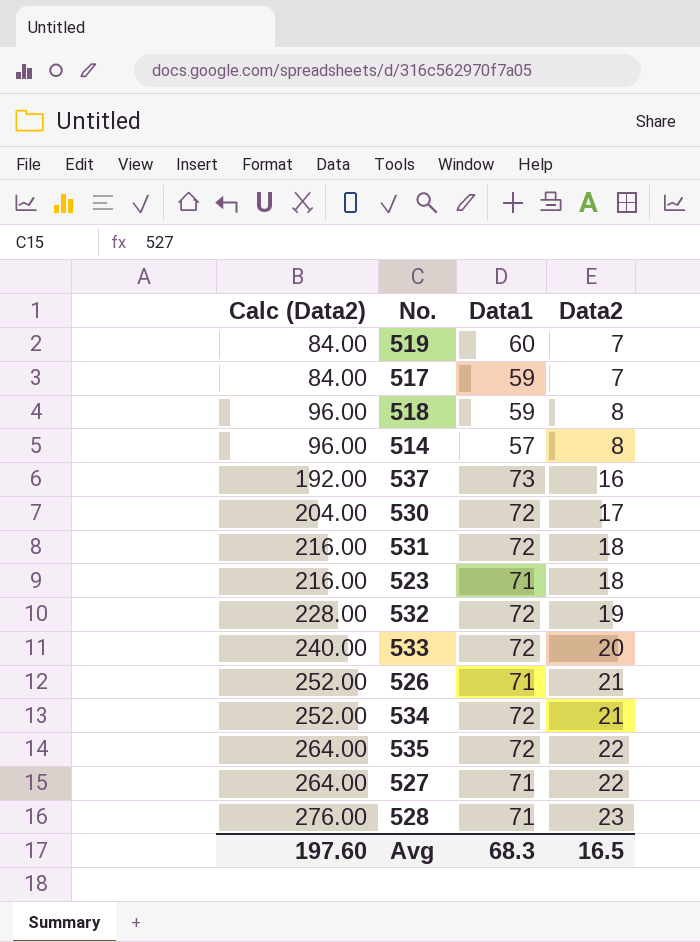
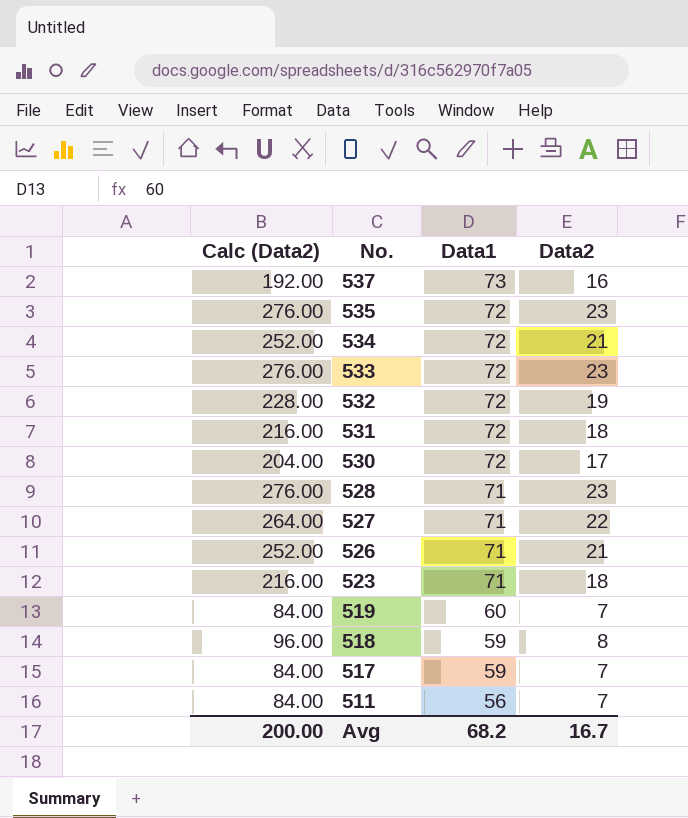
row order: Calc (Data2) ascending -> No. descending
row 514: 96.00 | 57 | 8 -> none
535 | Calc (Data2): 264.00 -> 276.00
535 | Data2: 22 -> 23
533 | Calc (Data2): 240.00 -> 276.00
533 | Data2: 20 -> 23
row 511: none -> 84.00 | 56 | 7
Avg | Calc (Data2): 197.60 -> 200.00
Avg | Data1: 68.3 -> 68.2
Avg | Data2: 16.5 -> 16.7

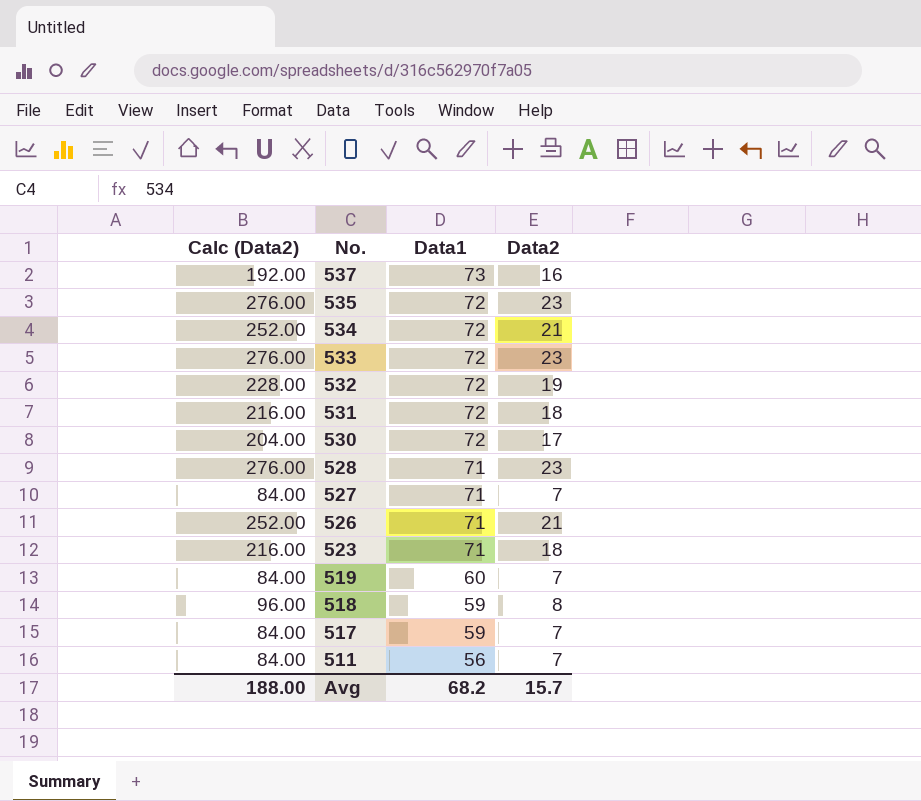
527 | Calc (Data2): 264.00 -> 84.00
527 | Data2: 22 -> 7
Avg | Calc (Data2): 200.00 -> 188.00
Avg | Data2: 16.7 -> 15.7

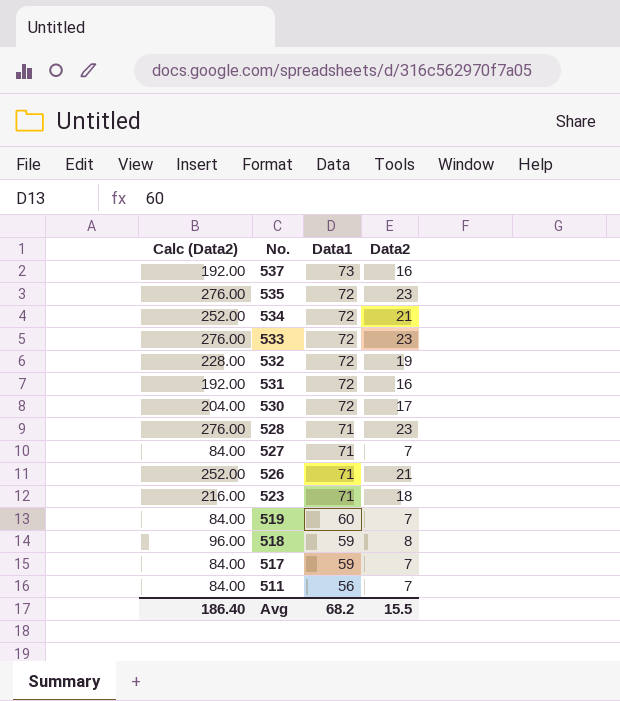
531 | Calc (Data2): 216.00 -> 192.00
531 | Data2: 18 -> 16
Avg | Calc (Data2): 188.00 -> 186.40
Avg | Data2: 15.7 -> 15.5

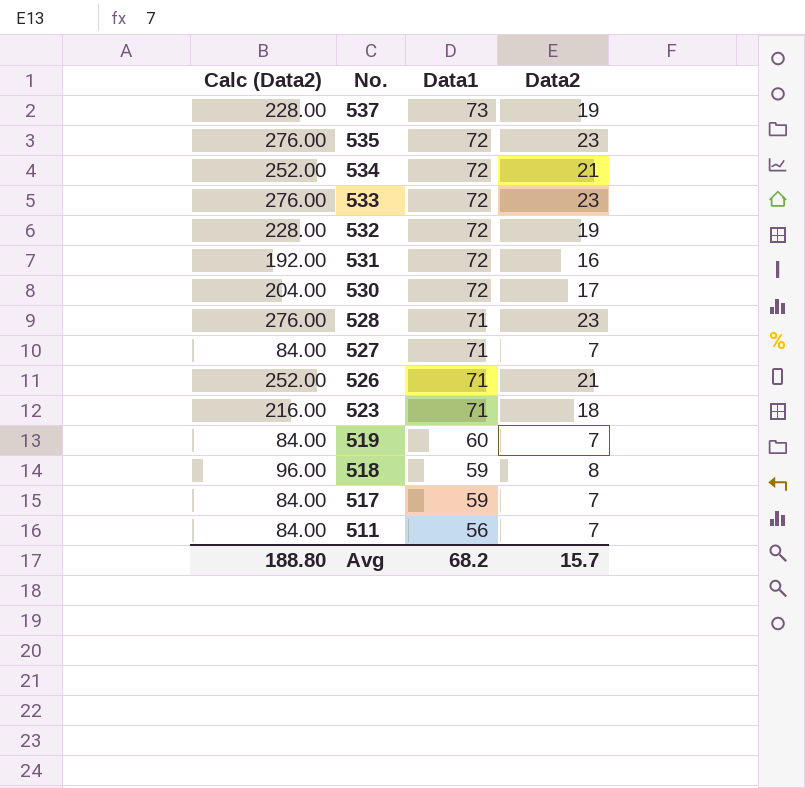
537 | Calc (Data2): 192.00 -> 228.00
537 | Data2: 16 -> 19
Avg | Calc (Data2): 186.40 -> 188.80
Avg | Data2: 15.5 -> 15.7

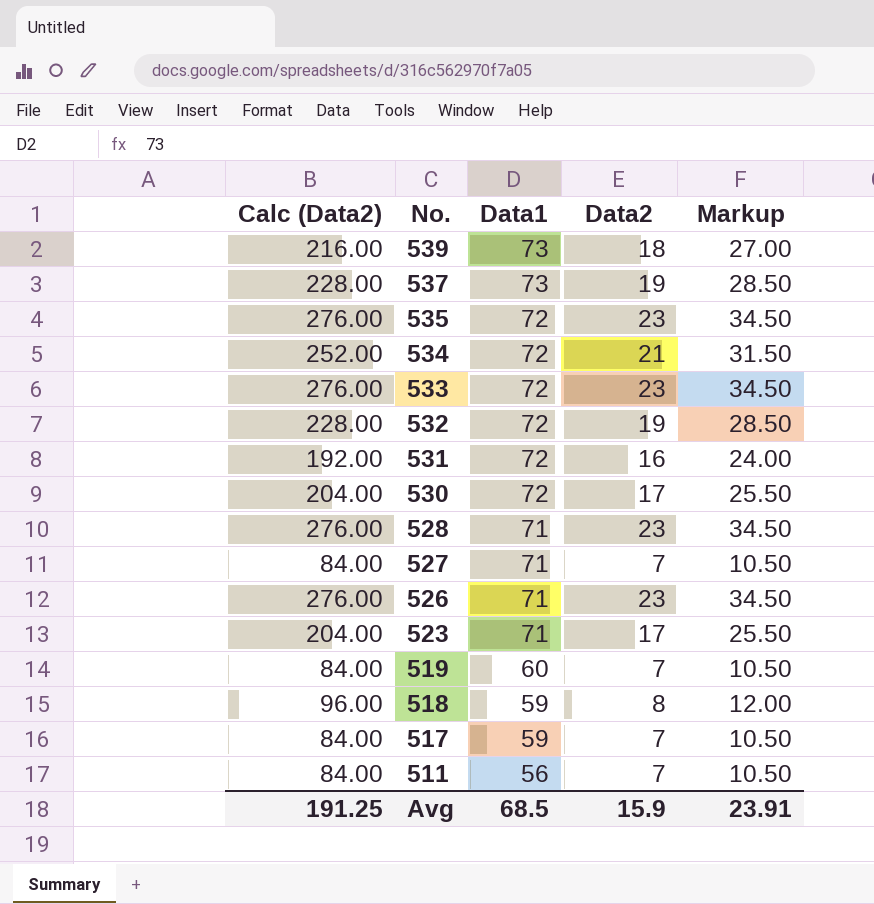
column Markup | formula: none -> [Data2] * 1.5
row 539: none -> 216.00 | 73 | 18 | 27.00
526 | Calc (Data2): 252.00 -> 276.00
526 | Data2: 21 -> 23
523 | Calc (Data2): 216.00 -> 204.00
523 | Data2: 18 -> 17
Avg | Calc (Data2): 188.80 -> 191.25
Avg | Data1: 68.2 -> 68.5
Avg | Data2: 15.7 -> 15.9

